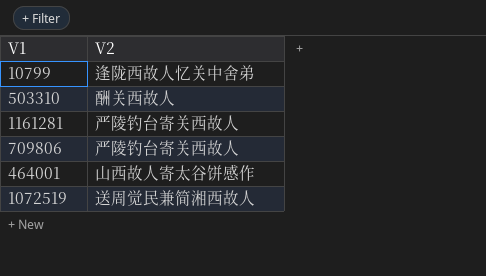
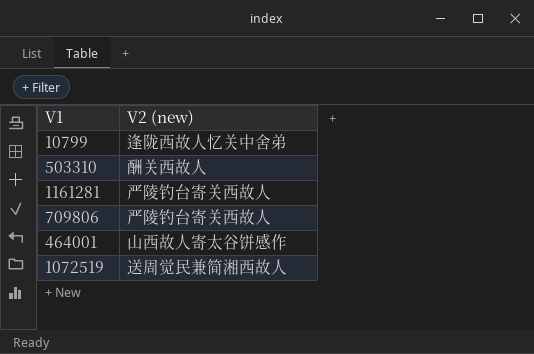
column name: V2 -> V2 (new)

